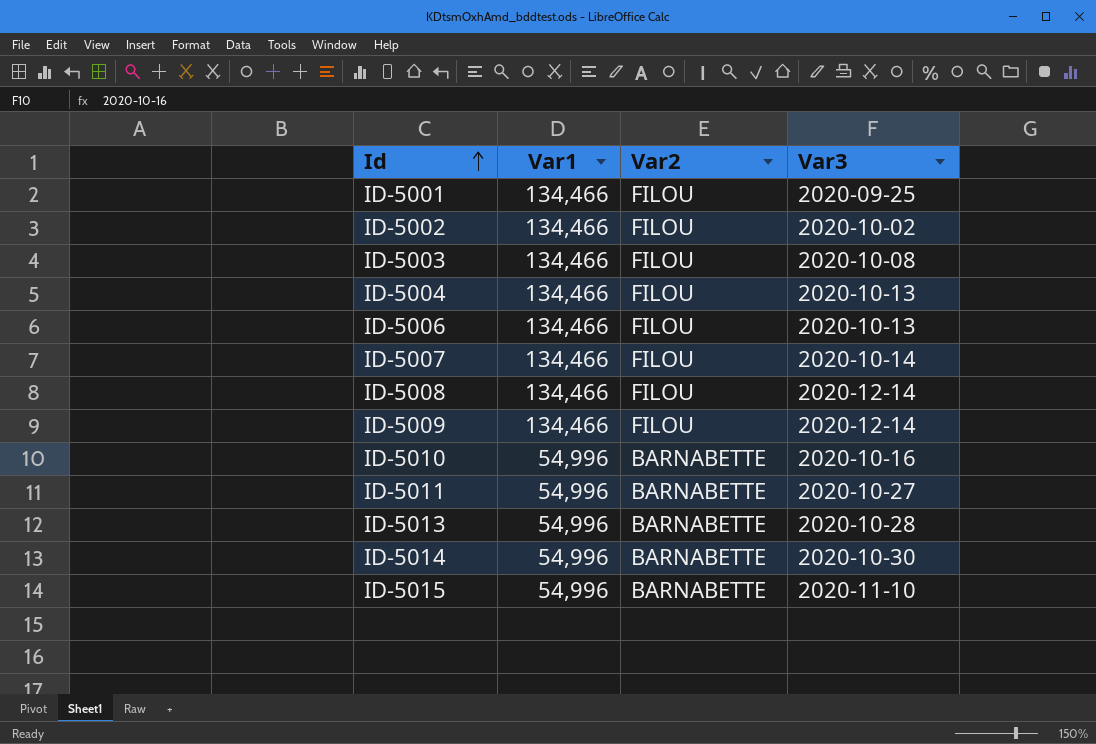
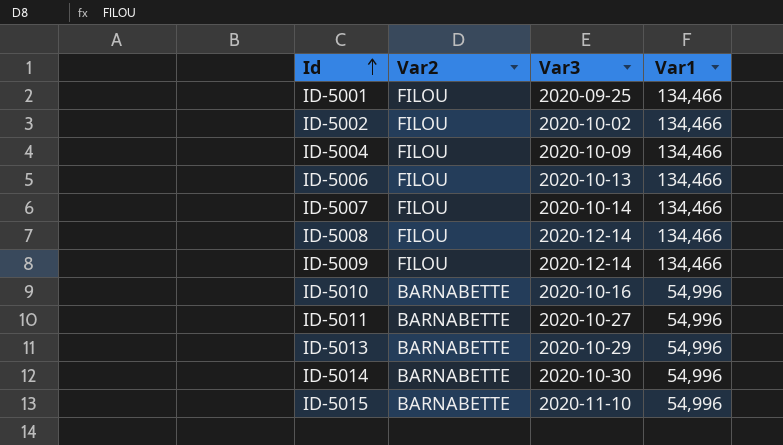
column Var1 | position: 2 -> 4
row ID-5003: 134,466 | FILOU | 2020-10-08 -> none
ID-5004 | Var3: 2020-10-13 -> 2020-10-09
ID-5013 | Var3: 2020-10-28 -> 2020-10-29

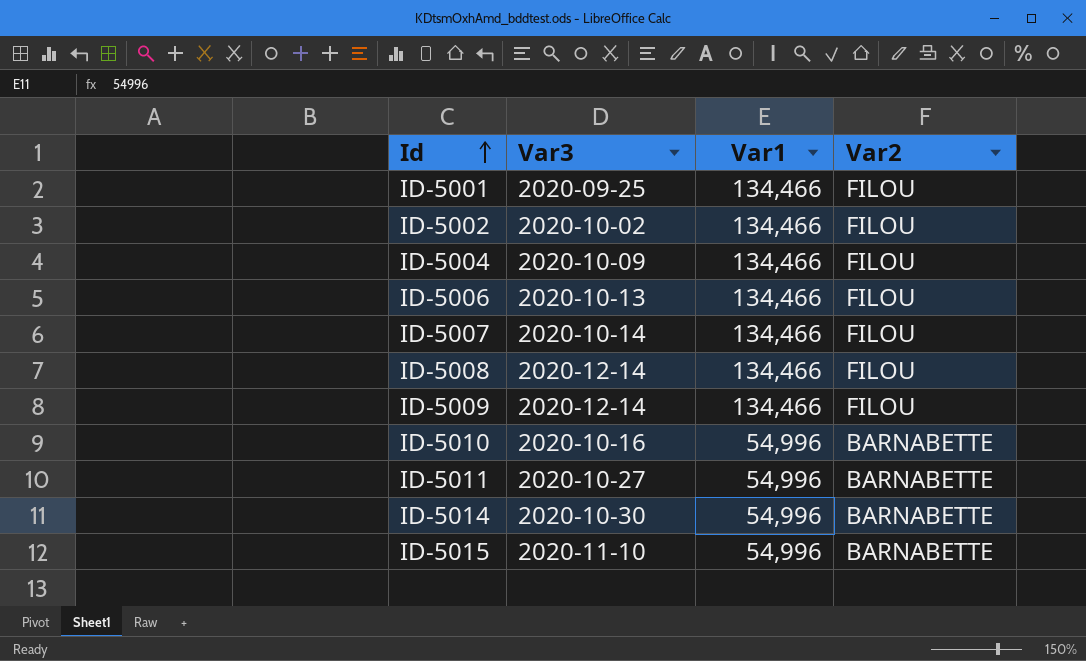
column Var2 | position: 2 -> 4
row ID-5013: BARNABETTE | 2020-10-29 | 54,996 -> none

